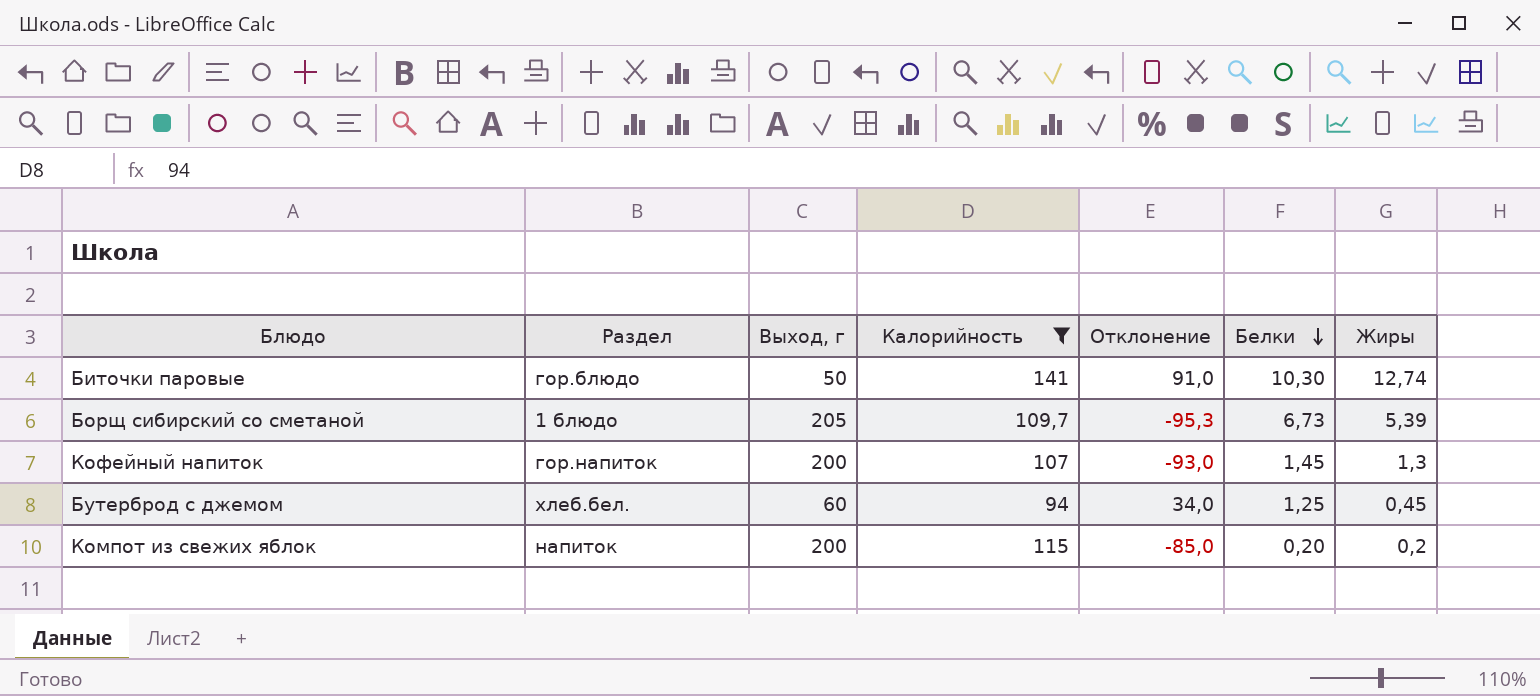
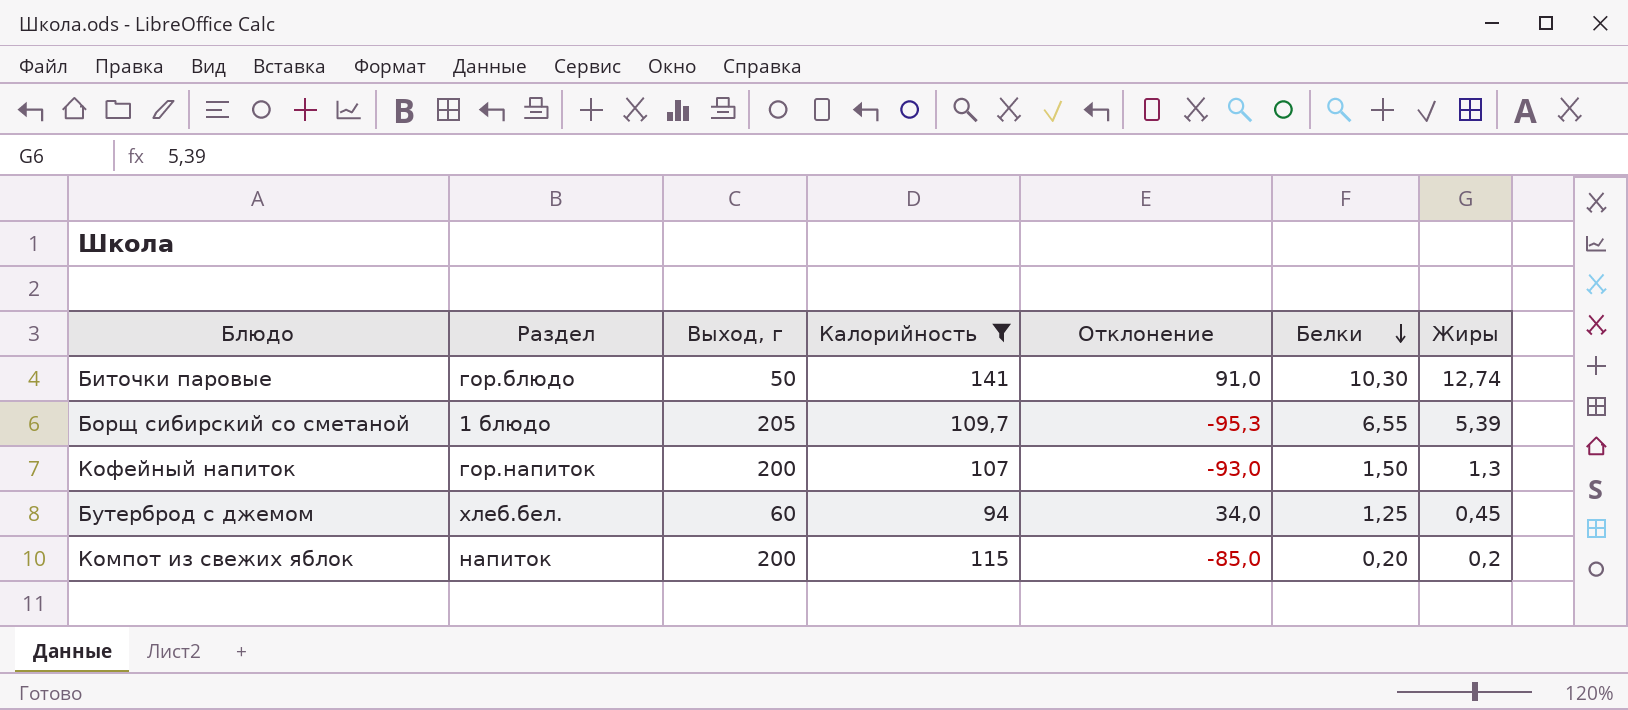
Борщ сибирский со сметаной | Белки: 6,73 -> 6,55
Кофейный напиток | Белки: 1,45 -> 1,50

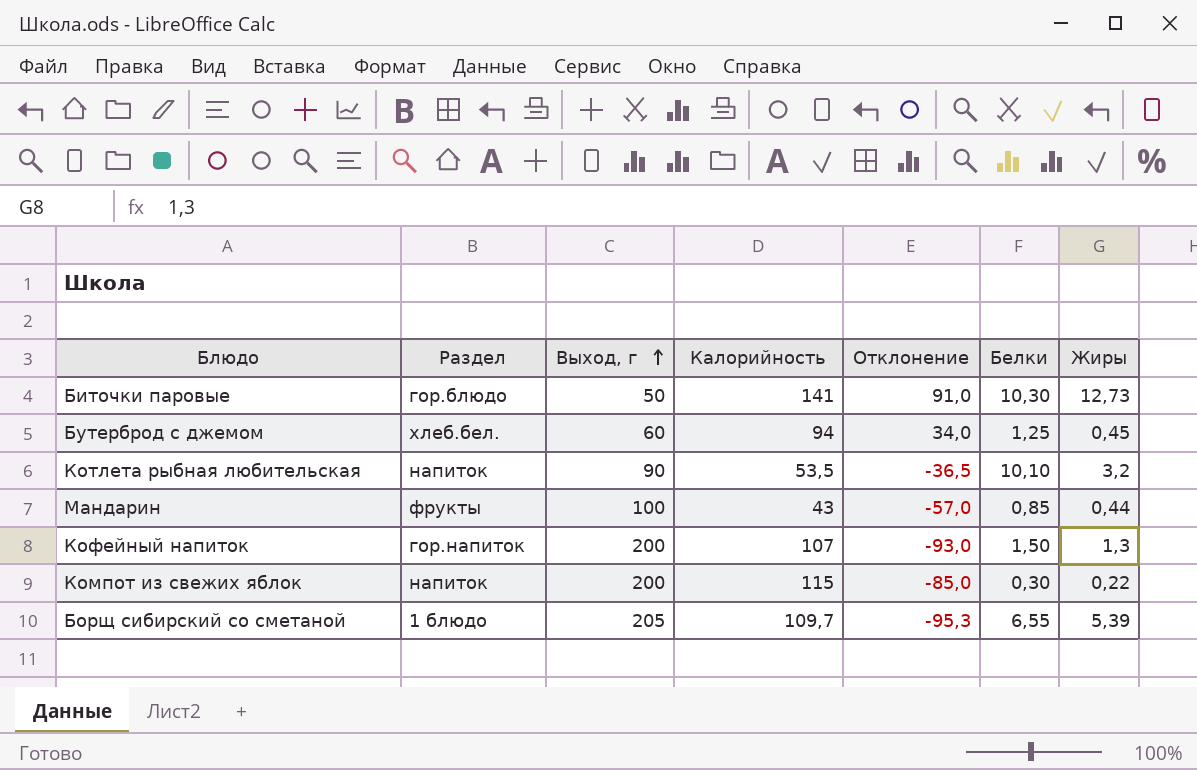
filter: Калорийность >= 94 -> none
row order: Белки descending -> Выход, г ascending
Биточки паровые | Жиры: 12,74 -> 12,73
Компот из свежих яблок | Белки: 0,20 -> 0,30
Компот из свежих яблок | Жиры: 0,2 -> 0,22

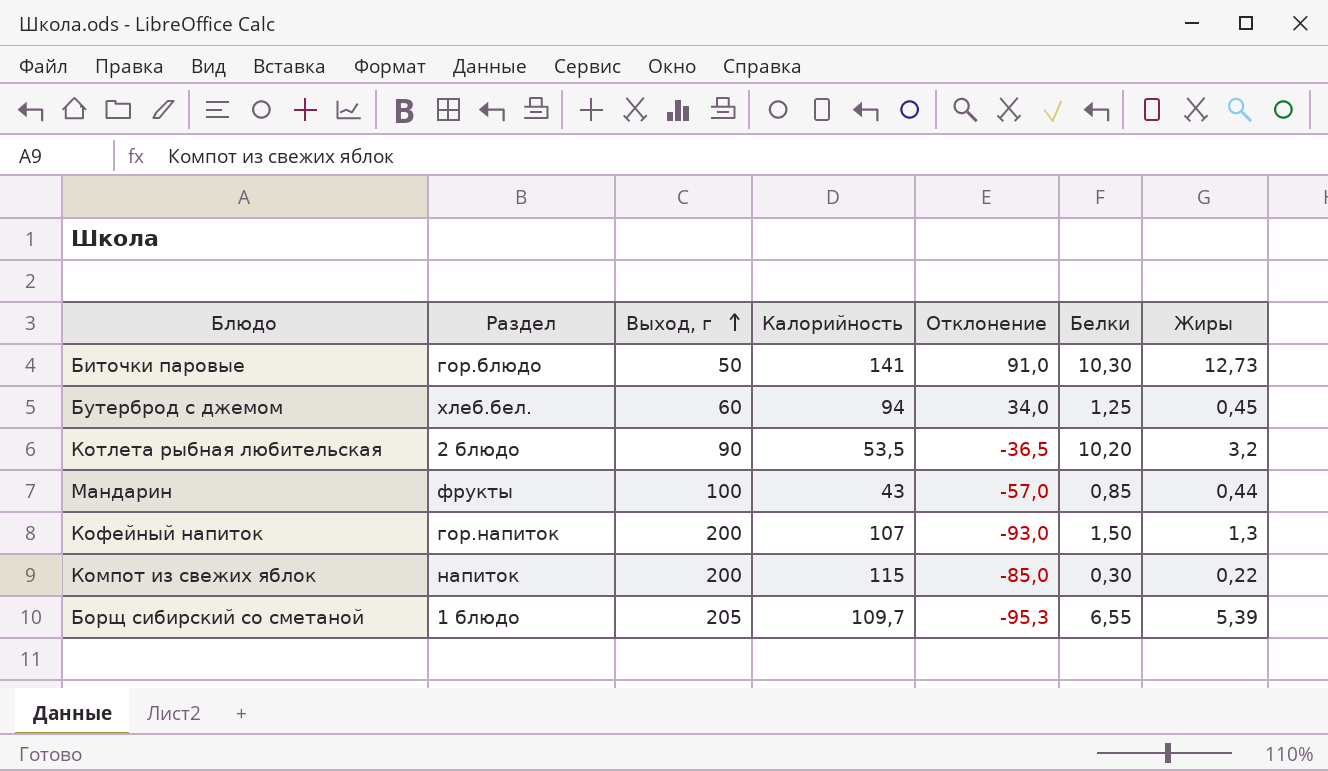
Котлета рыбная любительская | Раздел: напиток -> 2 блюдо
Котлета рыбная любительская | Белки: 10,10 -> 10,20

